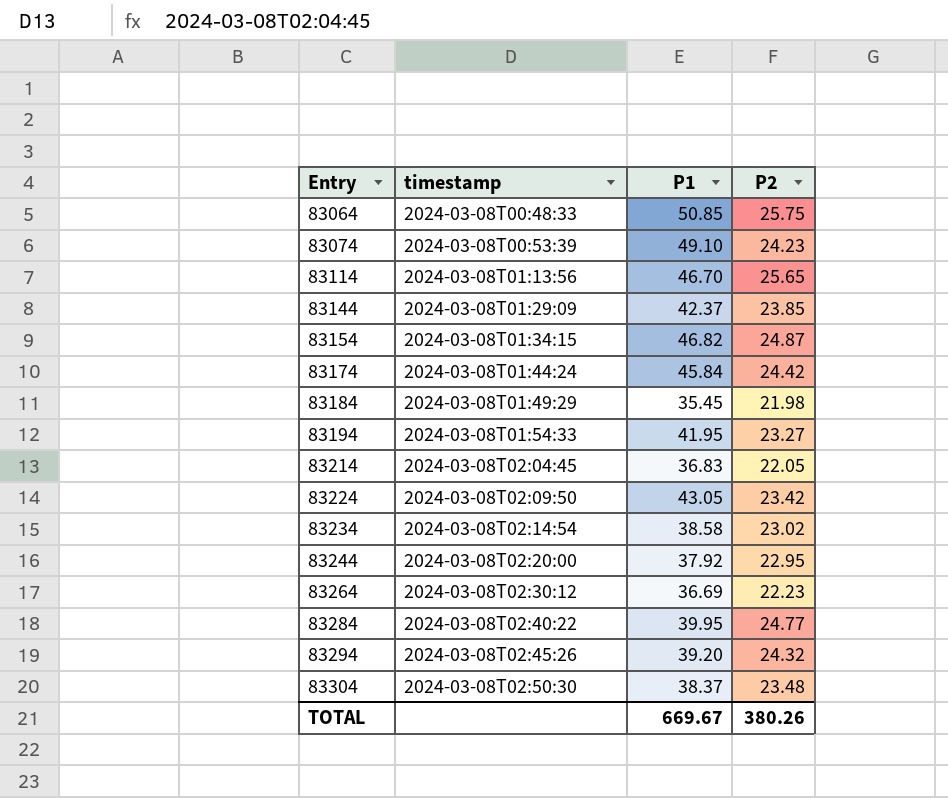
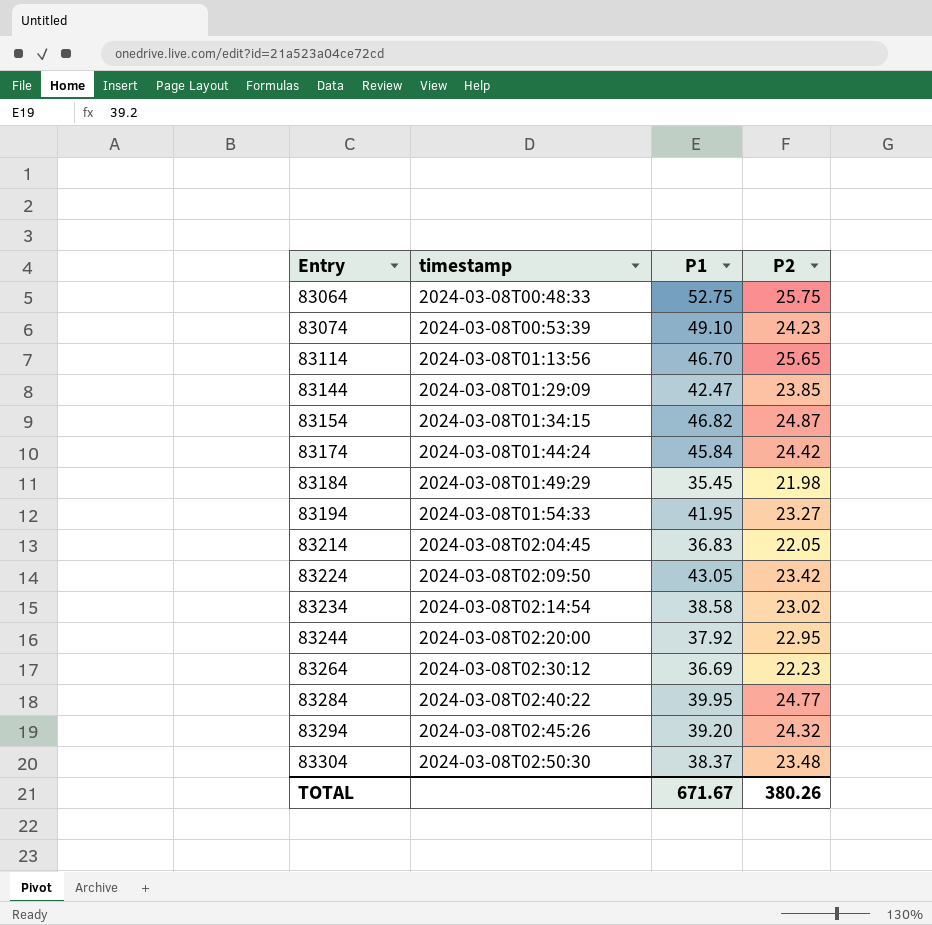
83064 | P1: 50.85 -> 52.75
83144 | P1: 42.37 -> 42.47
TOTAL | P1: 669.67 -> 671.67

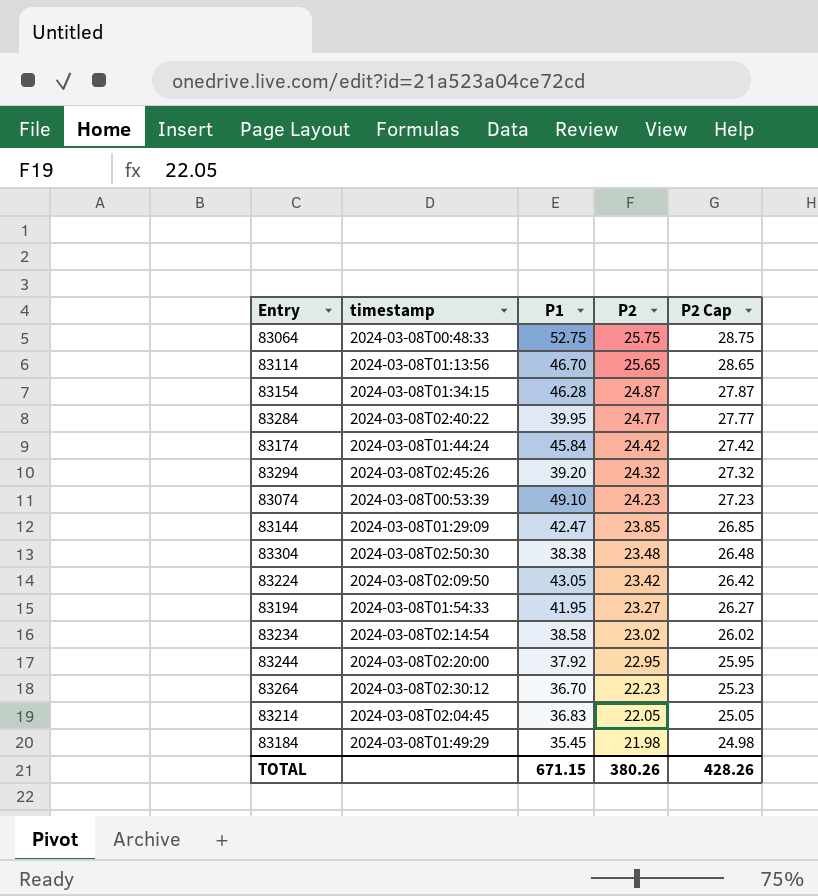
row order: Entry ascending -> P2 descending
column P2 Cap | formula: none -> [P2] + 3
83154 | P1: 46.82 -> 46.28
83304 | P1: 38.37 -> 38.38
83264 | P1: 36.69 -> 36.70
TOTAL | P1: 671.67 -> 671.15

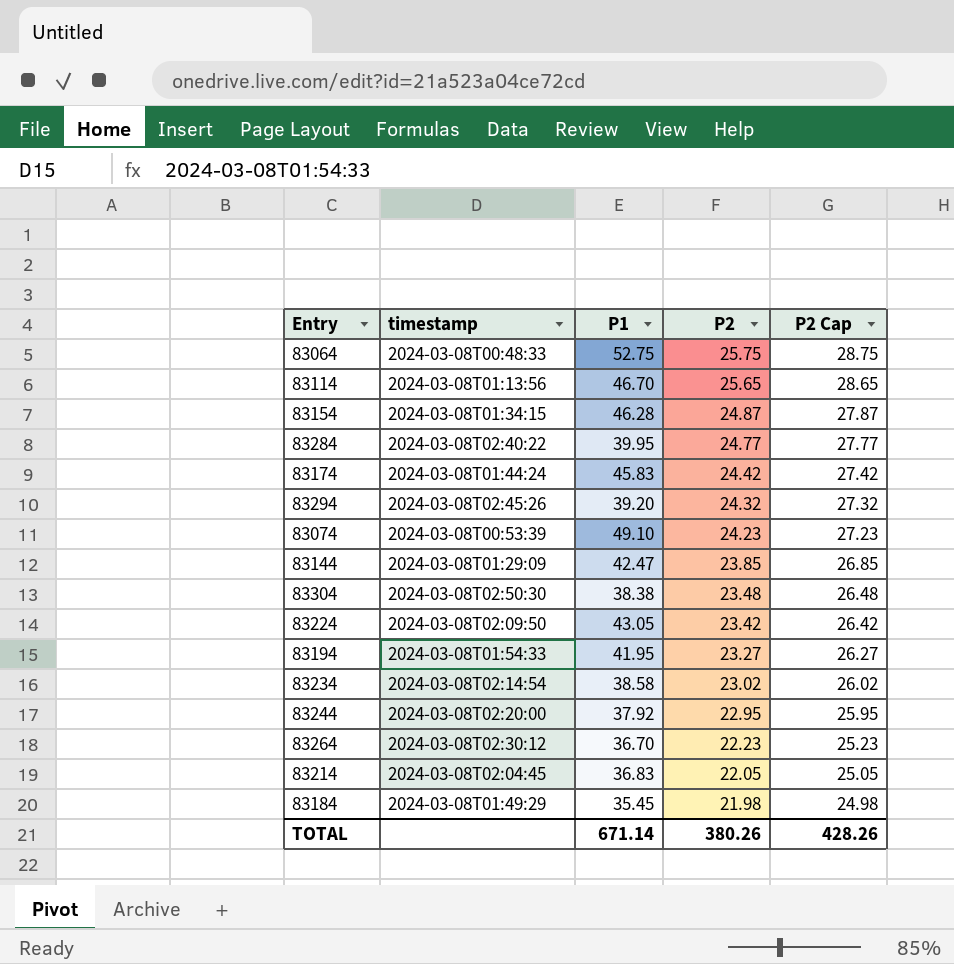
83174 | P1: 45.84 -> 45.83
TOTAL | P1: 671.15 -> 671.14

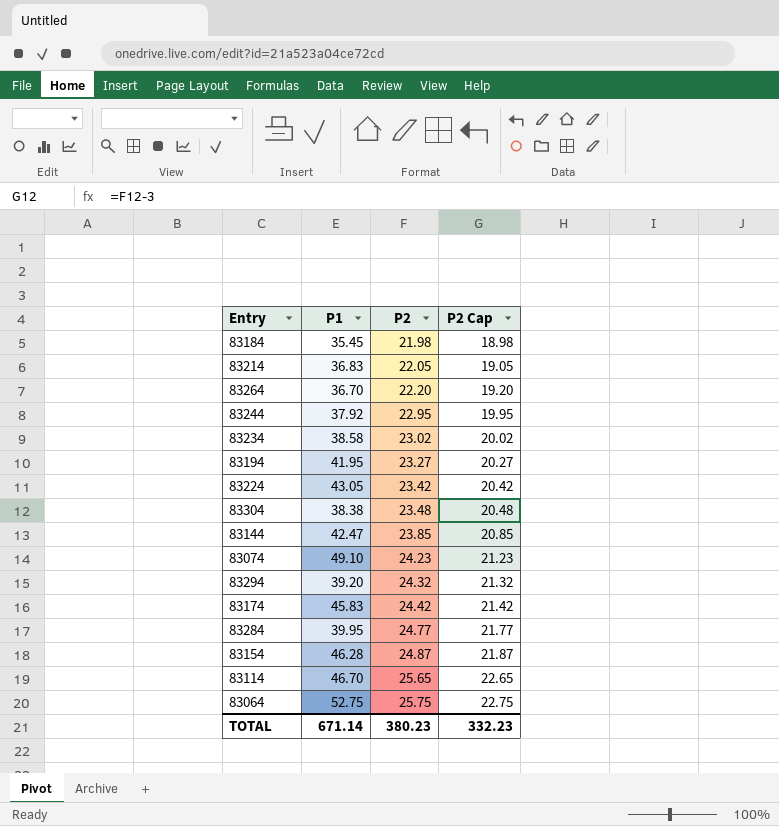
row order: P2 descending -> P2 ascending
column timestamp | position: 2 -> none
column P2 Cap | formula: [P2] + 3 -> [P2] - 3
83264 | P2: 22.23 -> 22.20
TOTAL | P2: 380.26 -> 380.23
TOTAL | P2 Cap: 428.26 -> 332.23

